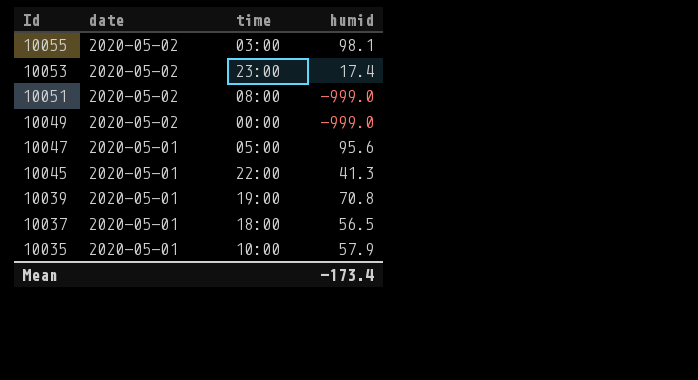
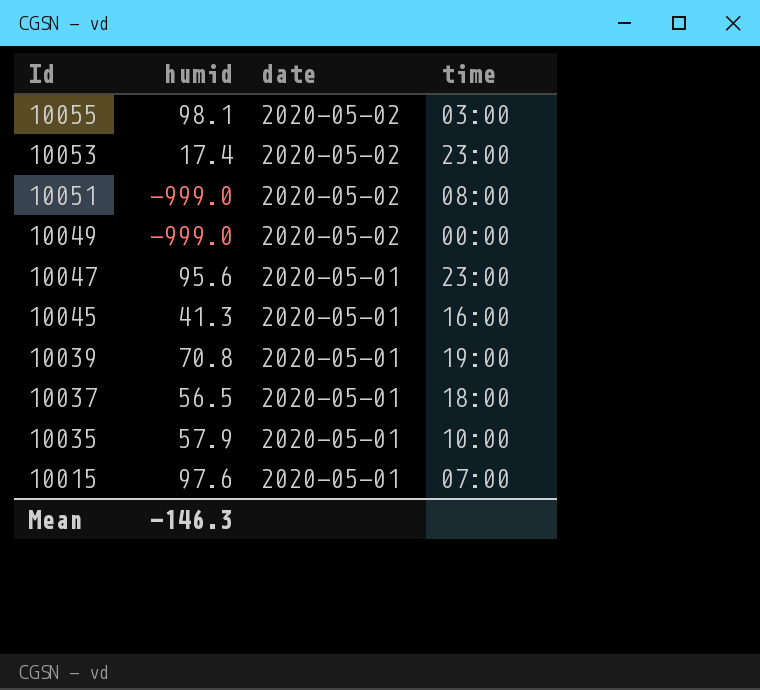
column humid | position: 4 -> 2
10047 | time: 05:00 -> 23:00
10045 | time: 22:00 -> 16:00
row 10015: none -> 97.6 | 2020-05-01 | 07:00
Mean | humid: -173.4 -> -146.3

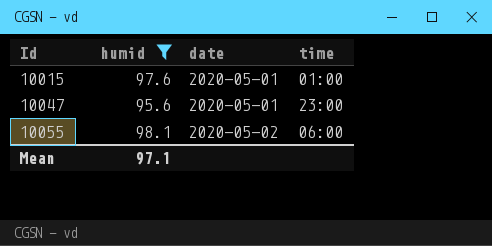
filter: none -> humid >= 95.6
row order: Id descending -> Id ascending
10015 | time: 07:00 -> 01:00
10055 | time: 03:00 -> 06:00
Mean | humid: -146.3 -> 97.1

